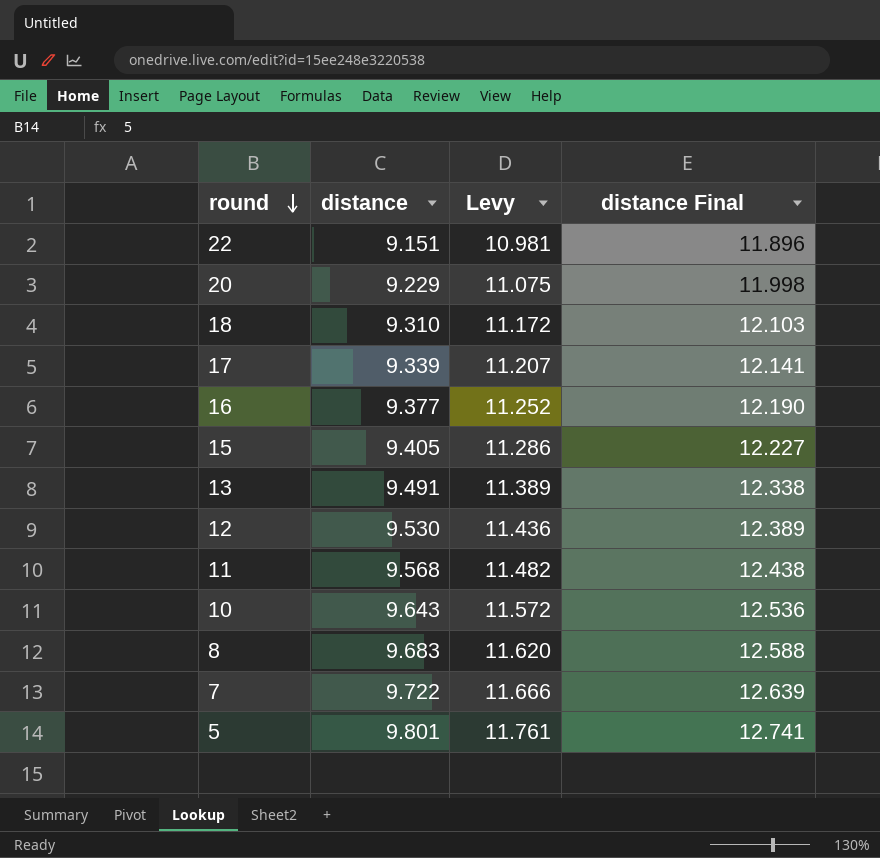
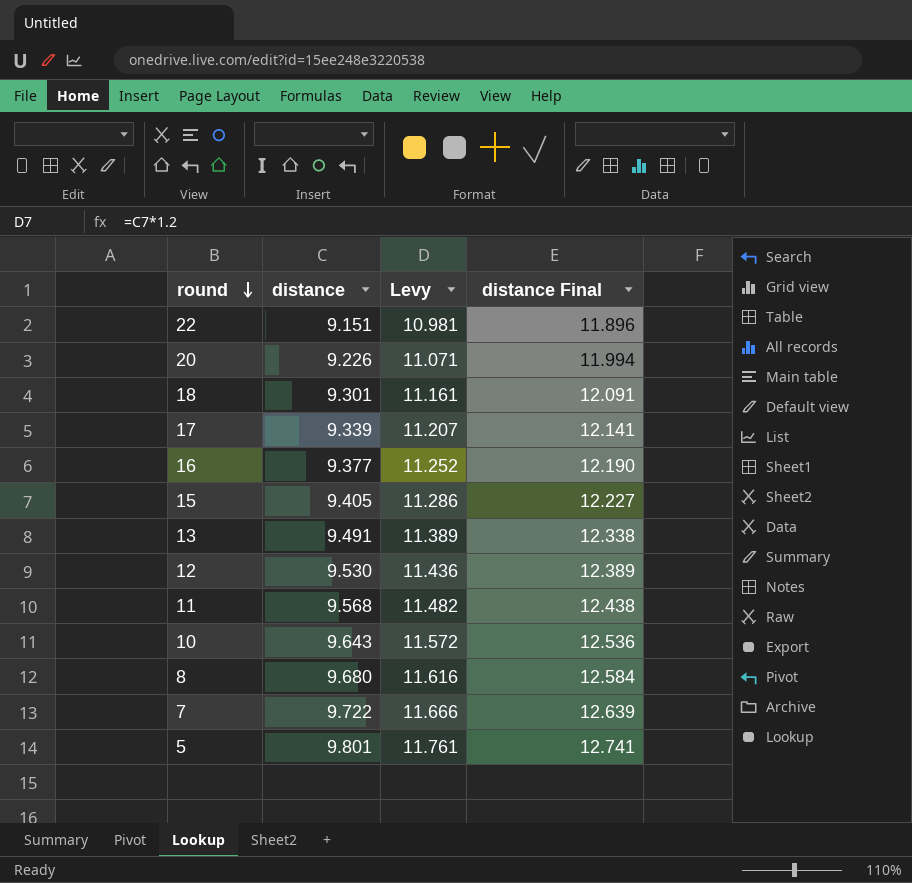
20 | distance: 9.229 -> 9.226
20 | Levy: 11.075 -> 11.071
20 | distance Final: 11.998 -> 11.994
18 | distance: 9.310 -> 9.301
18 | Levy: 11.172 -> 11.161
18 | distance Final: 12.103 -> 12.091
8 | distance: 9.683 -> 9.680
8 | Levy: 11.620 -> 11.616
8 | distance Final: 12.588 -> 12.584

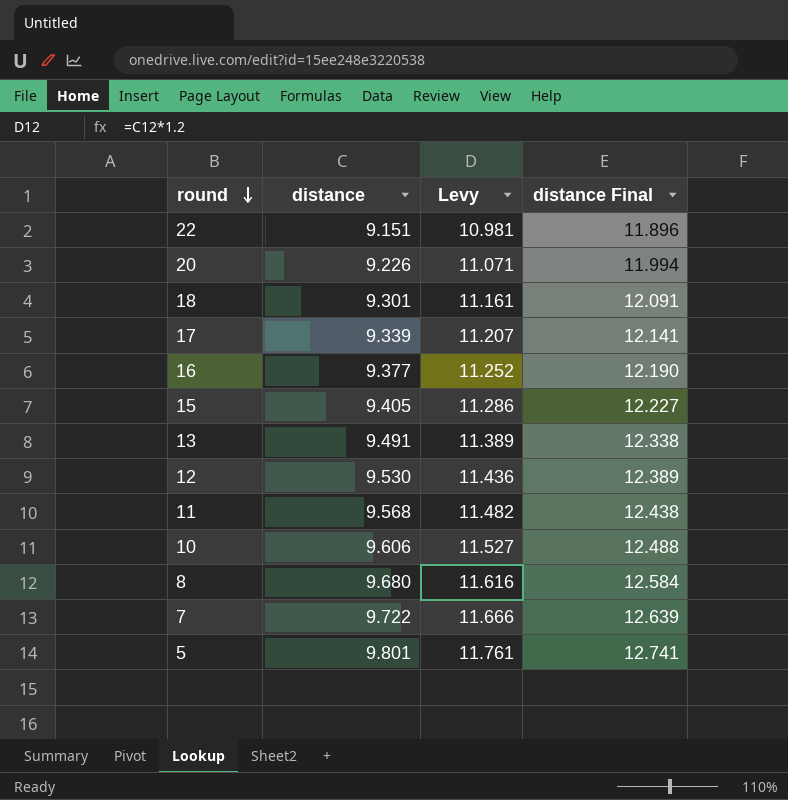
10 | distance: 9.643 -> 9.606
10 | Levy: 11.572 -> 11.527
10 | distance Final: 12.536 -> 12.488

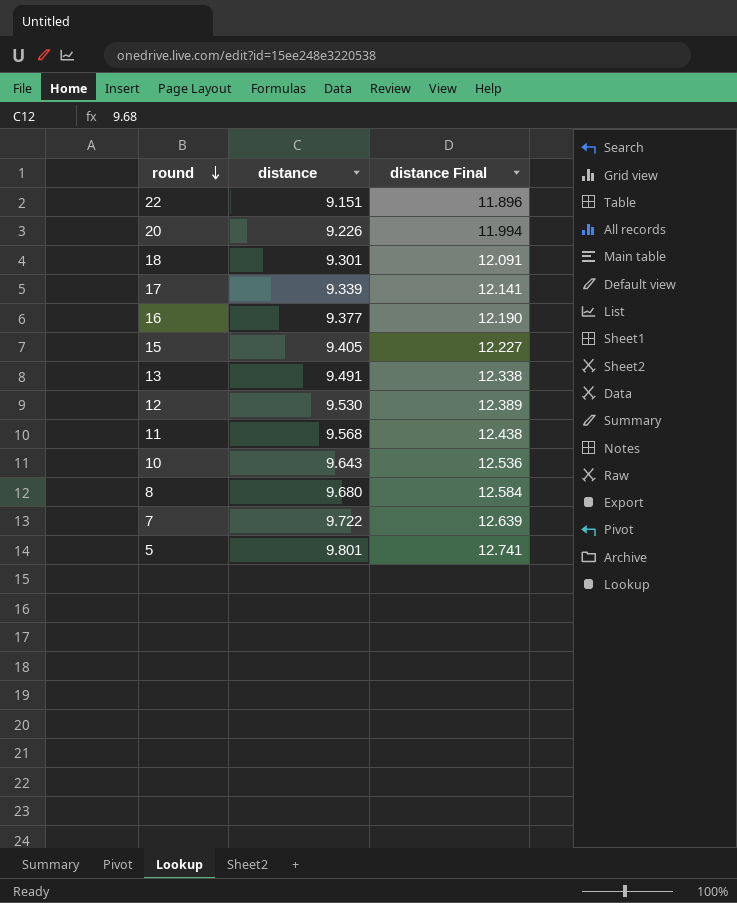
column Levy | formula: [distance] * 1.2 -> none
10 | distance: 9.606 -> 9.643
10 | distance Final: 12.488 -> 12.536

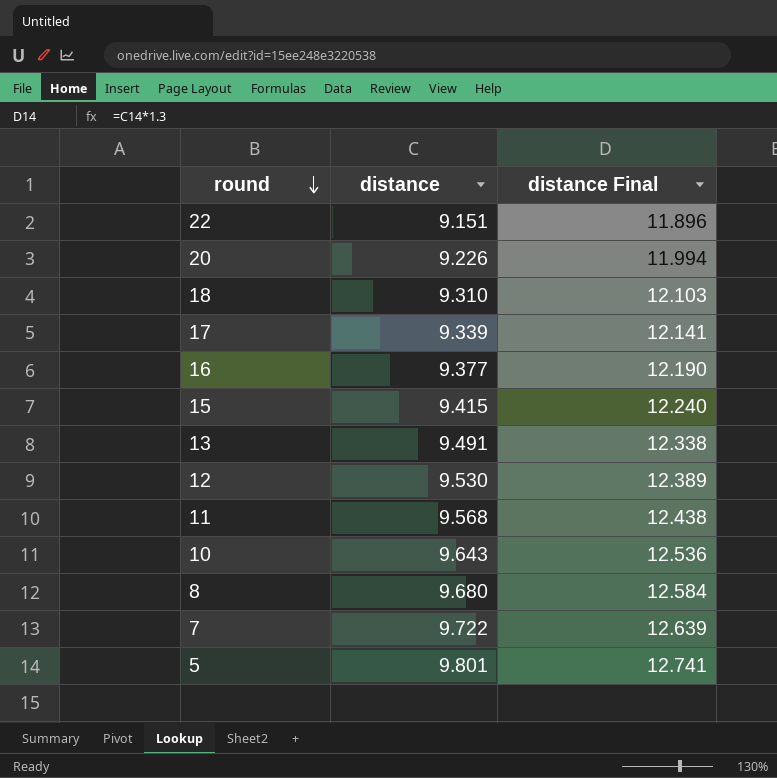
18 | distance: 9.301 -> 9.310
18 | distance Final: 12.091 -> 12.103
15 | distance: 9.405 -> 9.415
15 | distance Final: 12.227 -> 12.240

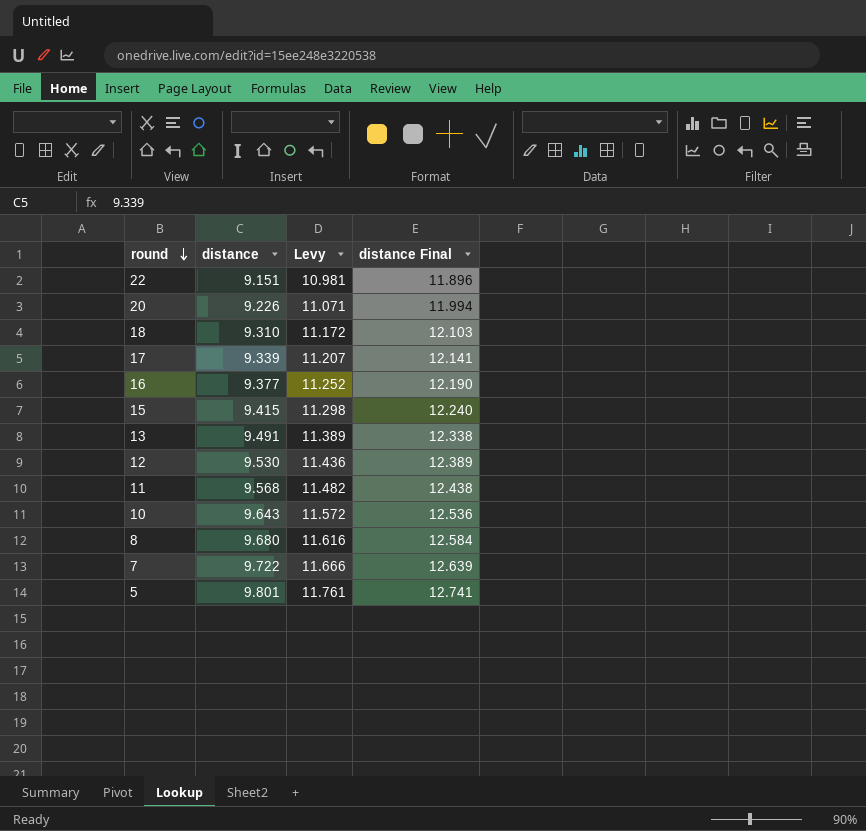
column Levy | formula: none -> [distance] * 1.2

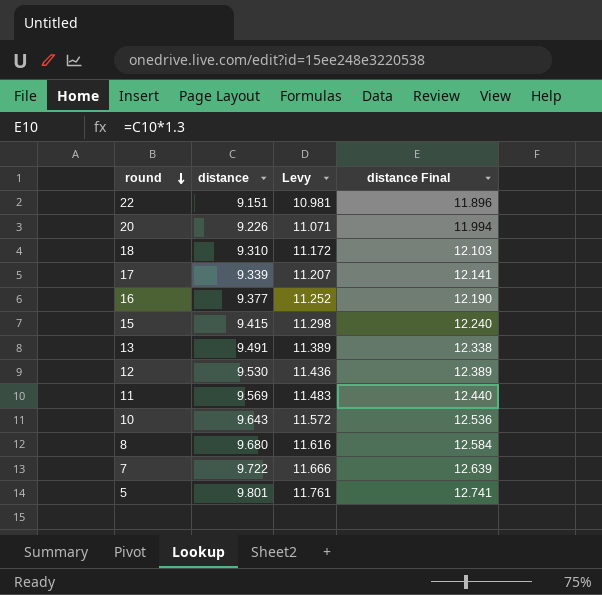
11 | distance: 9.568 -> 9.569
11 | Levy: 11.482 -> 11.483
11 | distance Final: 12.438 -> 12.440

